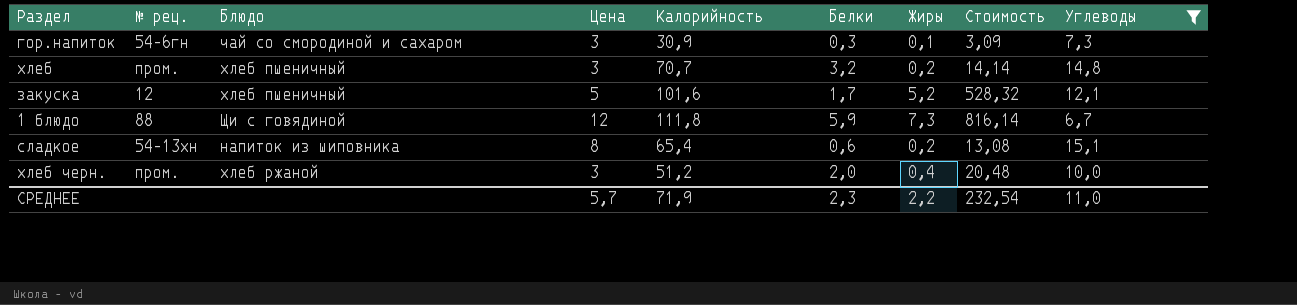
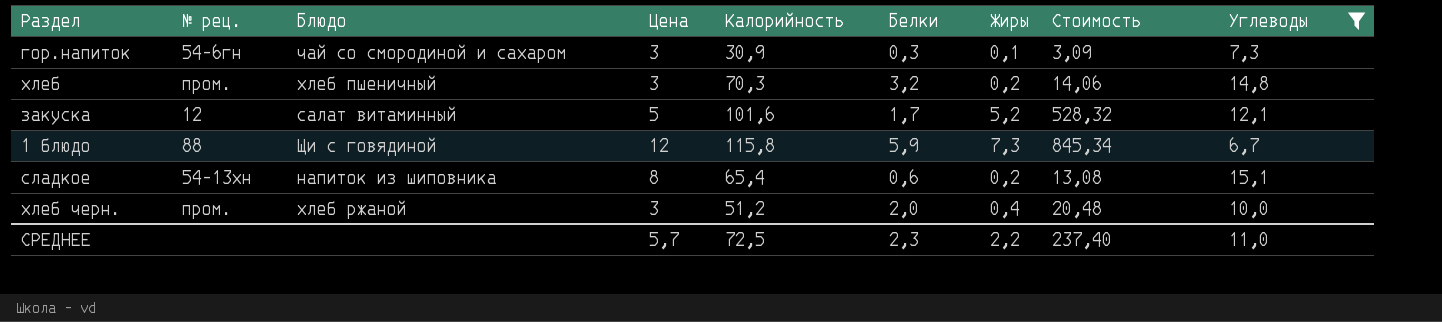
хлеб | Калорийность: 70,7 -> 70,3
хлеб | Стоимость: 14,14 -> 14,06
закуска | Блюдо: хлеб пшеничный -> салат витаминный
1 блюдо | Калорийность: 111,8 -> 115,8
1 блюдо | Стоимость: 816,14 -> 845,34
СРЕДНЕЕ | Калорийность: 71,9 -> 72,5
СРЕДНЕЕ | Стоимость: 232,54 -> 237,40

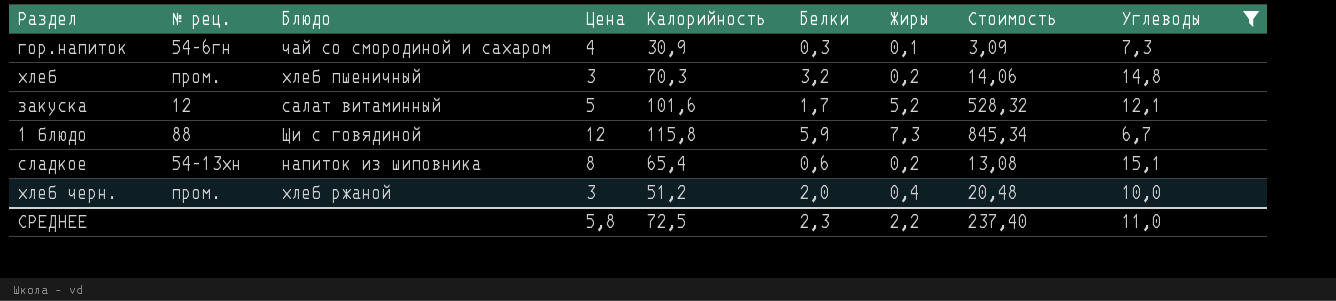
гор.напиток | Цена: 3 -> 4
СРЕДНЕЕ | Цена: 5,7 -> 5,8

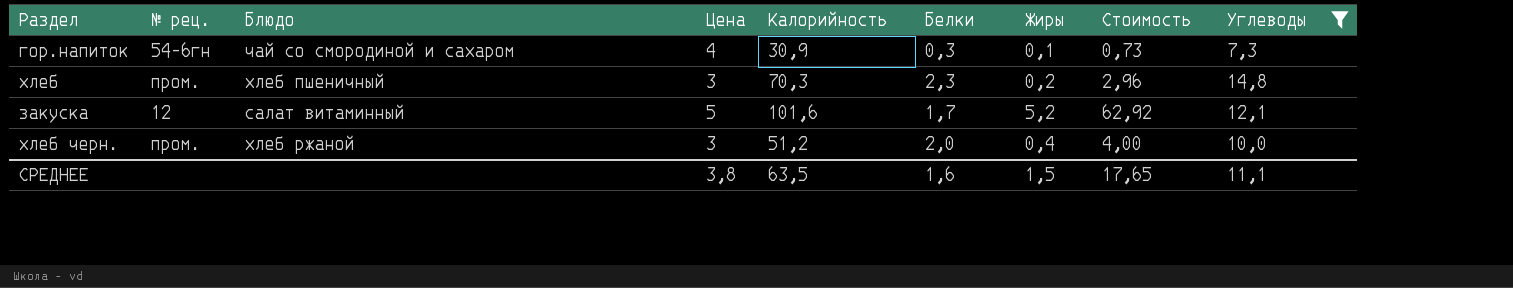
column Стоимость | formula: [Калорийность] * [Жиры] -> [Жиры] * [Углеводы]
row 1 блюдо: 88 | Щи с говядиной | 12 | 115,8 | 5,9 | 7,3 | 845,34 | 6,7 -> none
row сладкое: 54-13хн | напиток из шиповника | 8 | 65,4 | 0,6 | 0,2 | 13,08 | 15,1 -> none
хлеб | Белки: 3,2 -> 2,3
СРЕДНЕЕ | Цена: 5,8 -> 3,8
СРЕДНЕЕ | Калорийность: 72,5 -> 63,5
СРЕДНЕЕ | Белки: 2,3 -> 1,6
СРЕДНЕЕ | Жиры: 2,2 -> 1,5
СРЕДНЕЕ | Стоимость: 237,40 -> 17,65
СРЕДНЕЕ | Углеводы: 11,0 -> 11,1

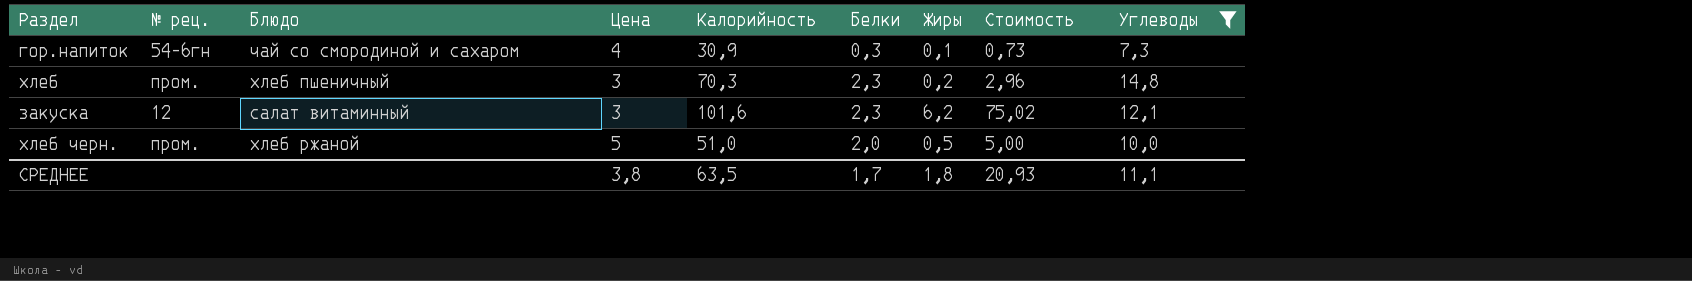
закуска | Цена: 5 -> 3
закуска | Белки: 1,7 -> 2,3
закуска | Жиры: 5,2 -> 6,2
закуска | Стоимость: 62,92 -> 75,02
хлеб черн. | Цена: 3 -> 5
хлеб черн. | Калорийность: 51,2 -> 51,0
хлеб черн. | Жиры: 0,4 -> 0,5
хлеб черн. | Стоимость: 4,00 -> 5,00
СРЕДНЕЕ | Белки: 1,6 -> 1,7
СРЕДНЕЕ | Жиры: 1,5 -> 1,8
СРЕДНЕЕ | Стоимость: 17,65 -> 20,93

